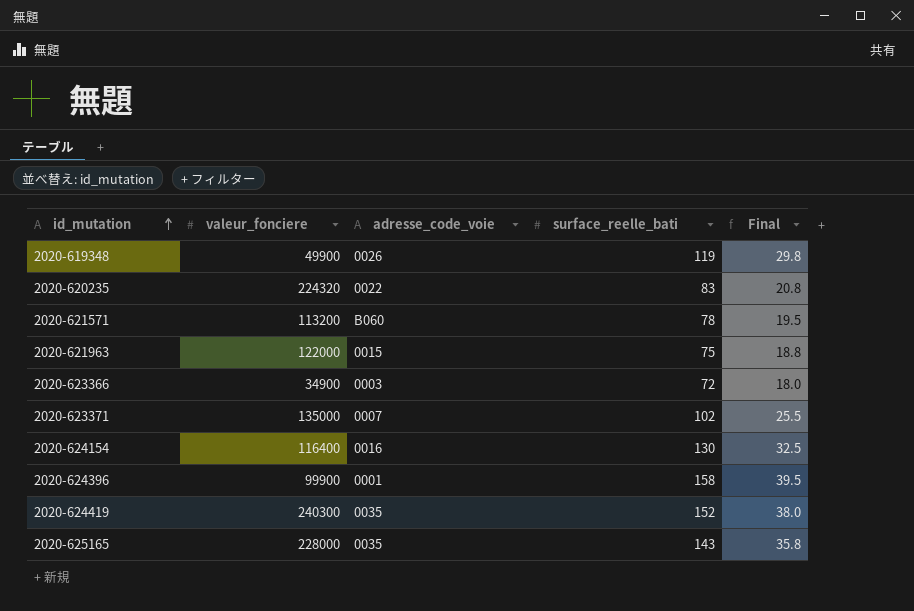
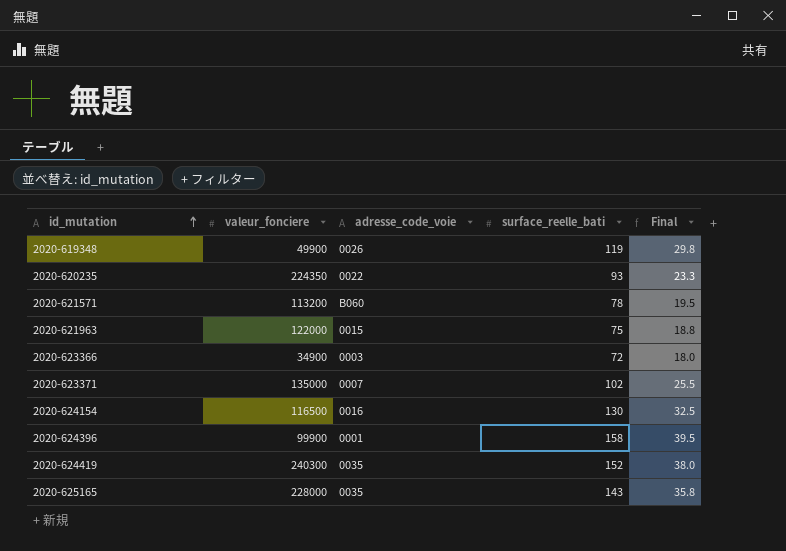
2020-620235 | valeur_fonciere: 224320 -> 224350
2020-620235 | surface_reelle_bati: 83 -> 93
2020-620235 | Final: 20.8 -> 23.3
2020-624154 | valeur_fonciere: 116400 -> 116500

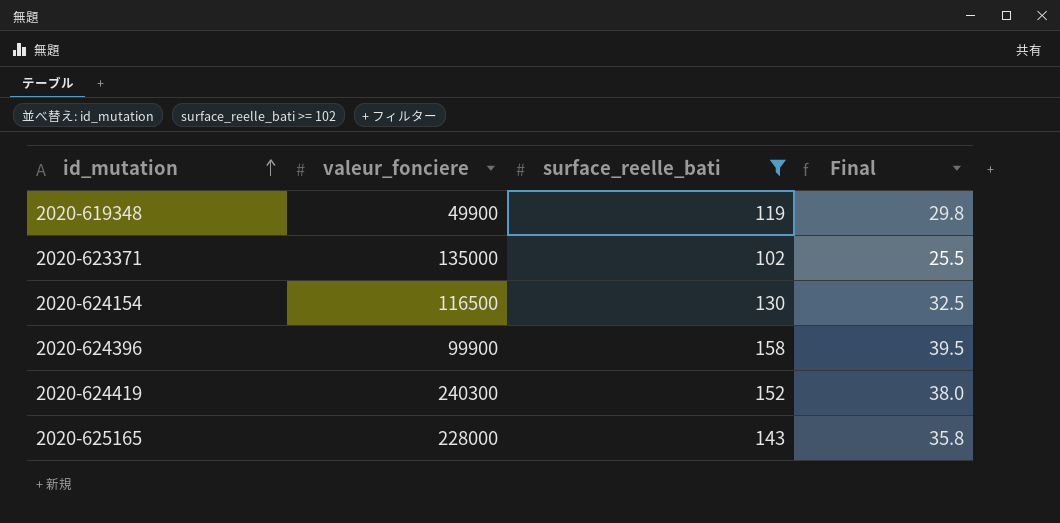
filter: none -> surface_reelle_bati >= 102
column adresse_code_voie | position: 3 -> none

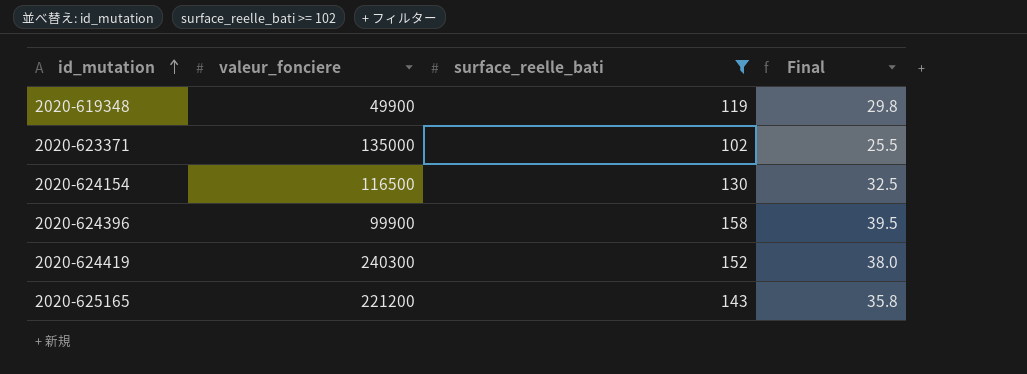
2020-625165 | valeur_fonciere: 228000 -> 221200

